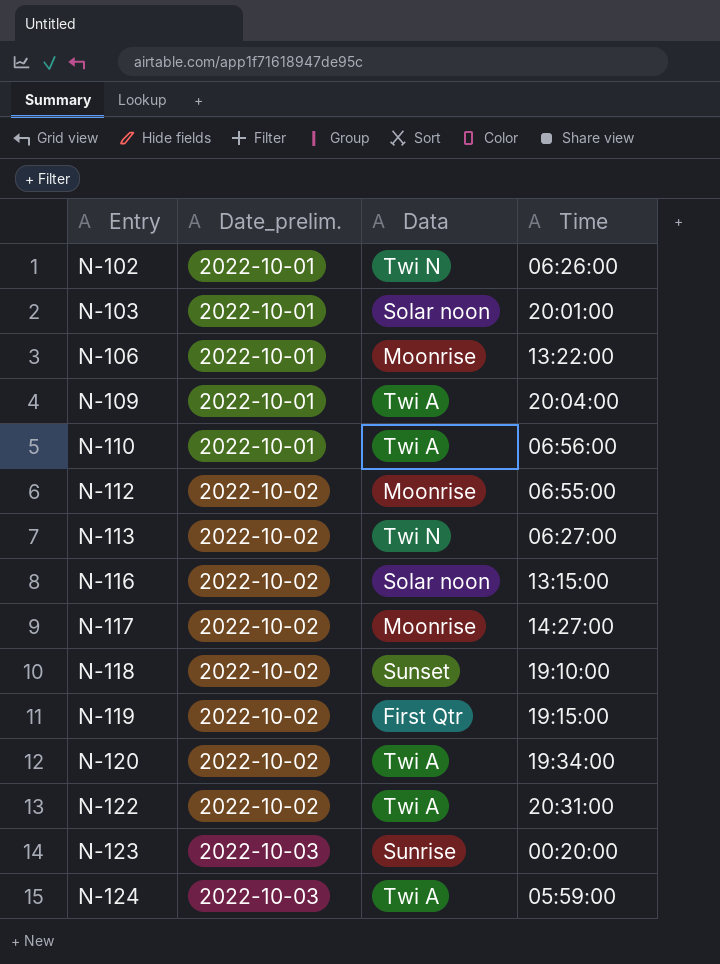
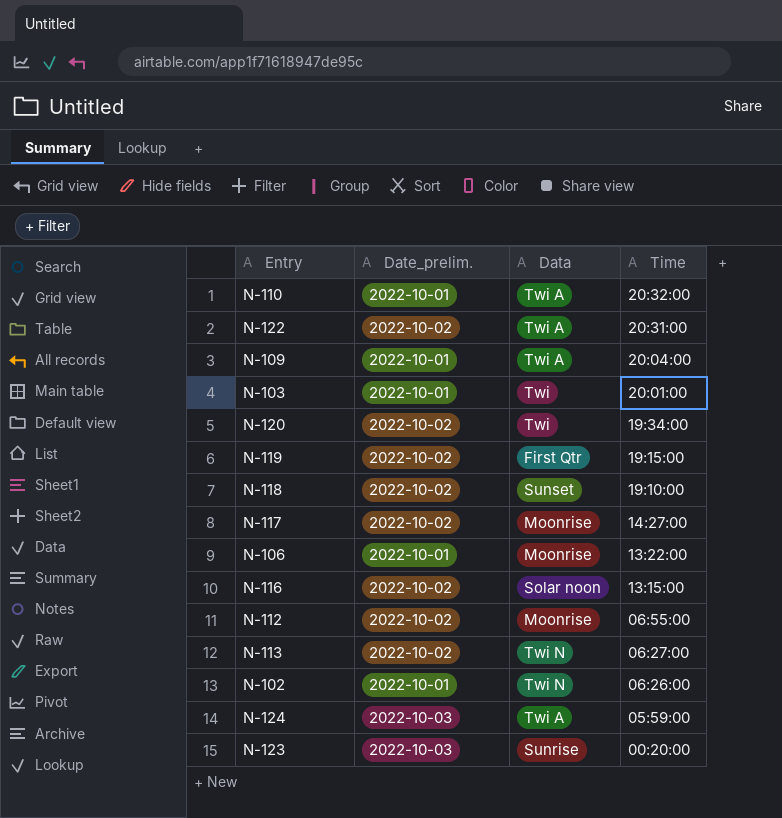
row order: Entry ascending -> Time descending
N-110 | Time: 06:56:00 -> 20:32:00
N-103 | Data: Solar noon -> Twi
N-120 | Data: Twi A -> Twi

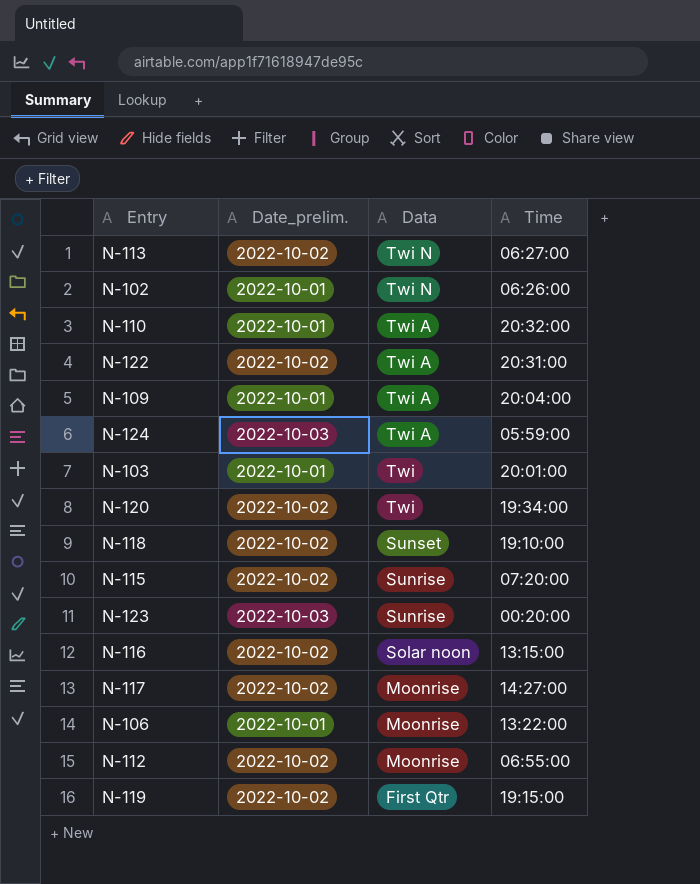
row order: Time descending -> Data descending
row N-115: none -> 2022-10-02 | Sunrise | 07:20:00

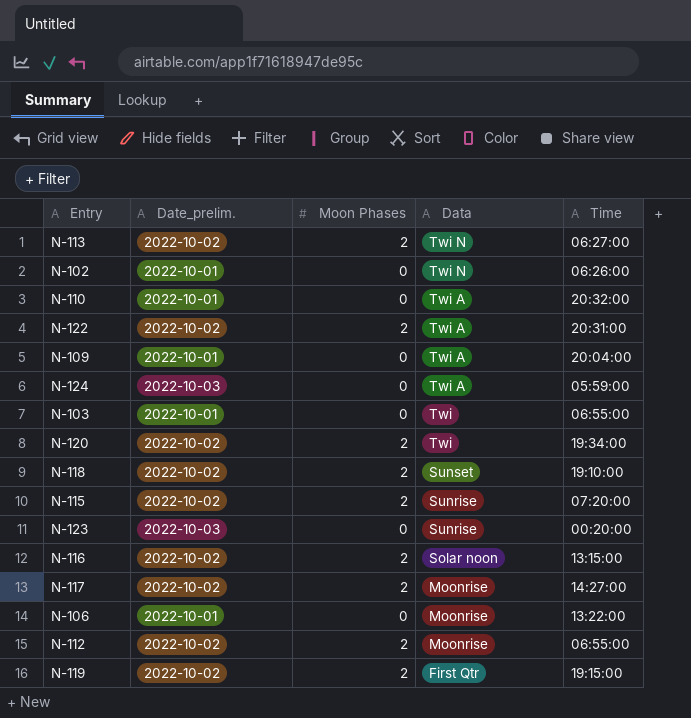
column Moon Phases | position: none -> 3
N-103 | Time: 20:01:00 -> 06:55:00

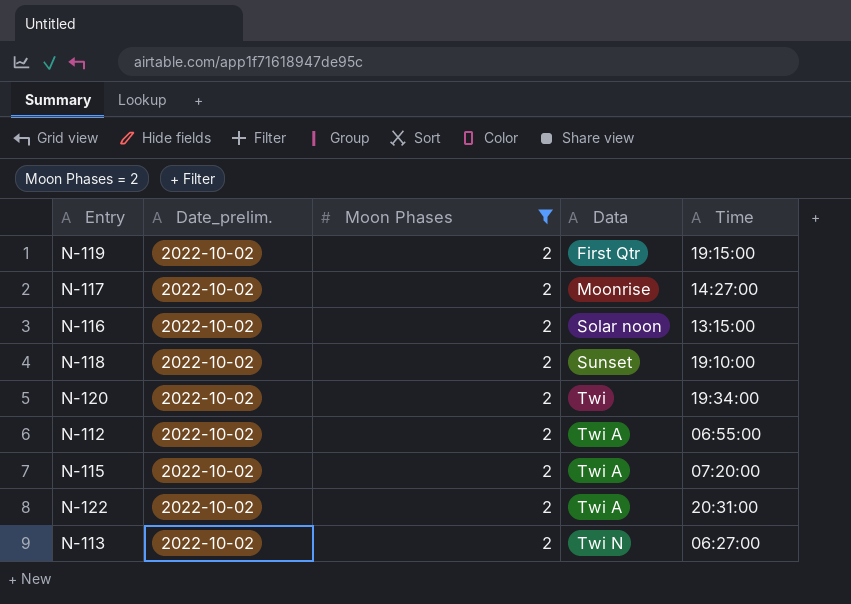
filter: none -> Moon Phases = 2
row order: Data descending -> Data ascending
N-112 | Data: Moonrise -> Twi A
N-115 | Data: Sunrise -> Twi A

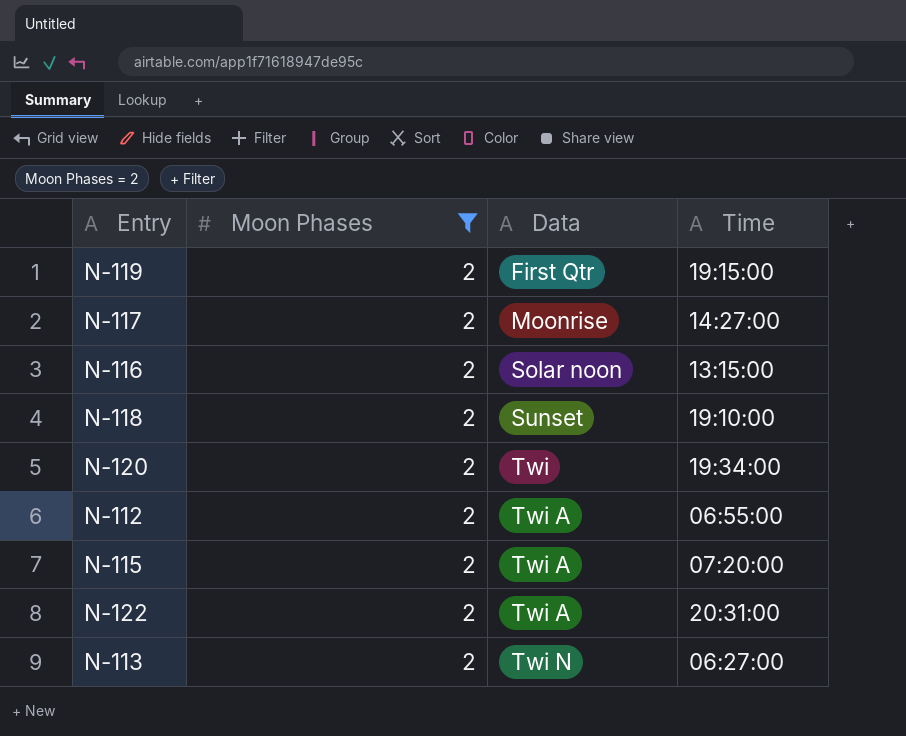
column Date_prelim. | position: 2 -> none

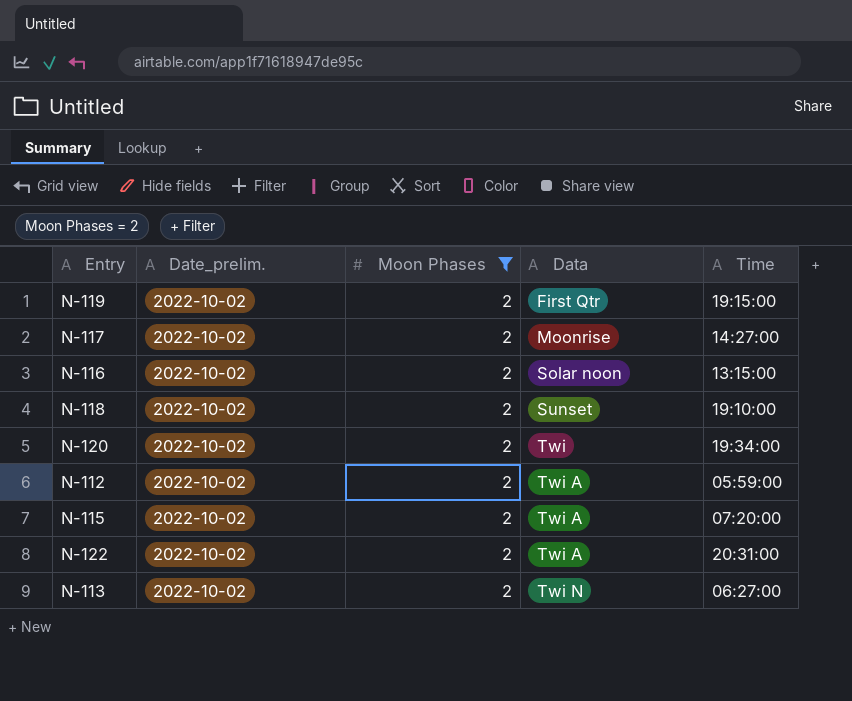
column Date_prelim. | position: none -> 2
N-112 | Time: 06:55:00 -> 05:59:00

